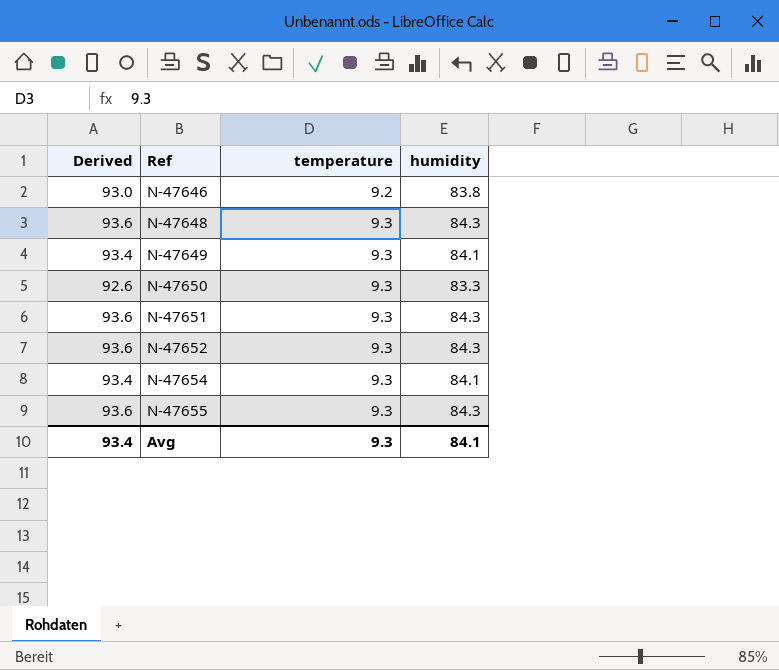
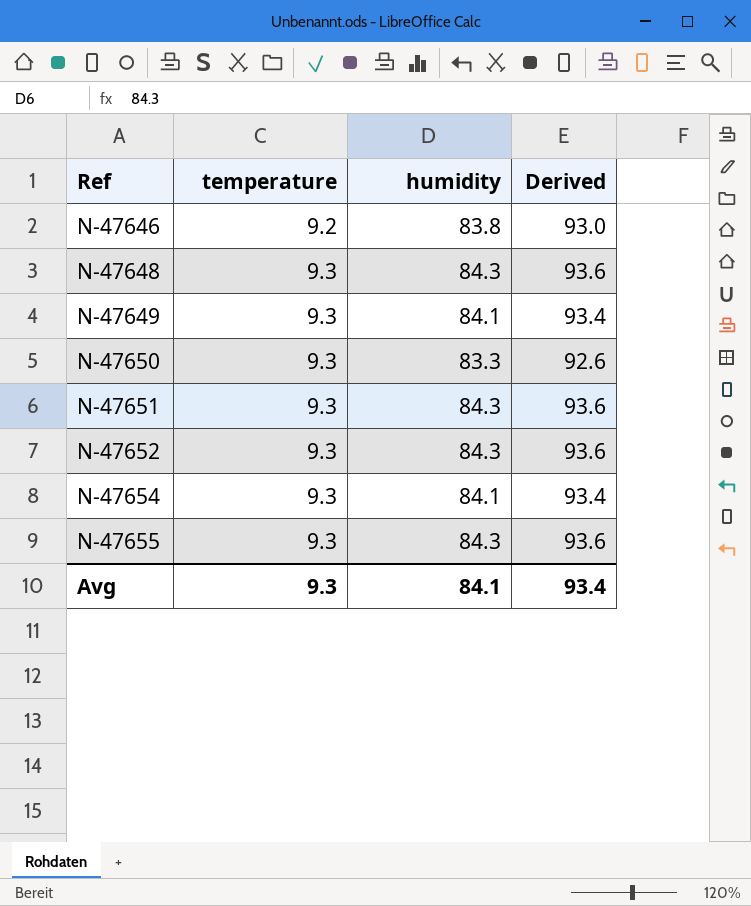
column Derived | position: 1 -> 4

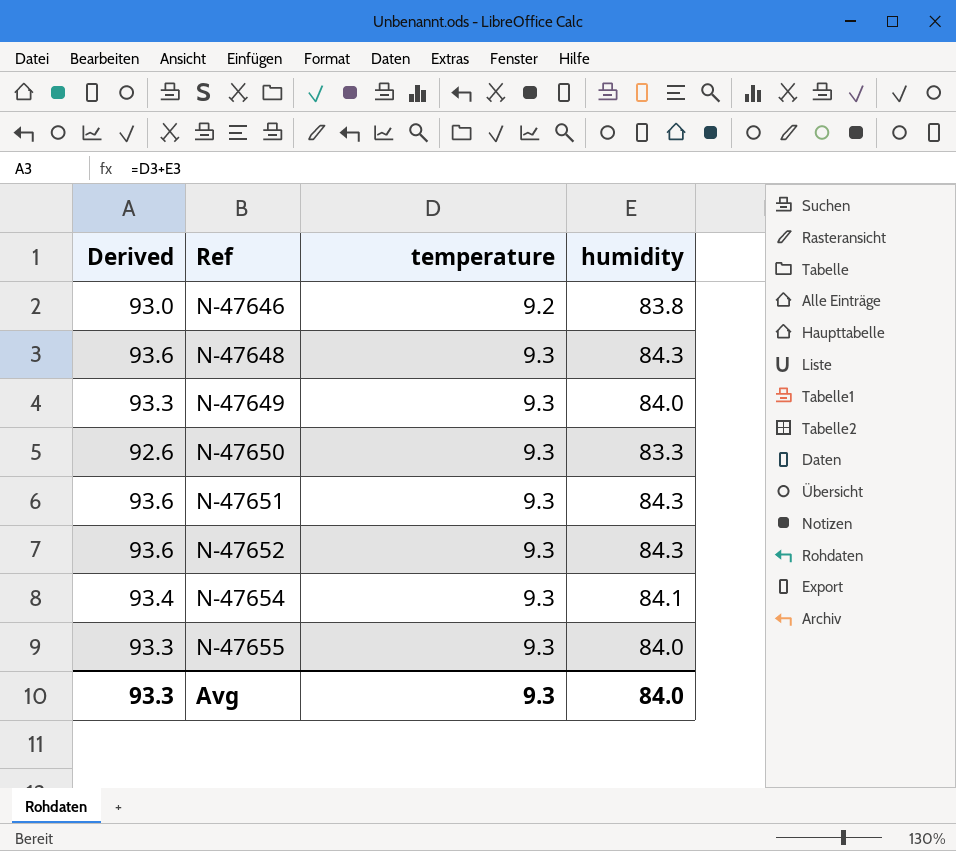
column Derived | position: 4 -> 1
N-47649 | Derived: 93.4 -> 93.3
N-47649 | humidity: 84.1 -> 84.0
N-47655 | Derived: 93.6 -> 93.3
N-47655 | humidity: 84.3 -> 84.0
Avg | Derived: 93.4 -> 93.3
Avg | humidity: 84.1 -> 84.0

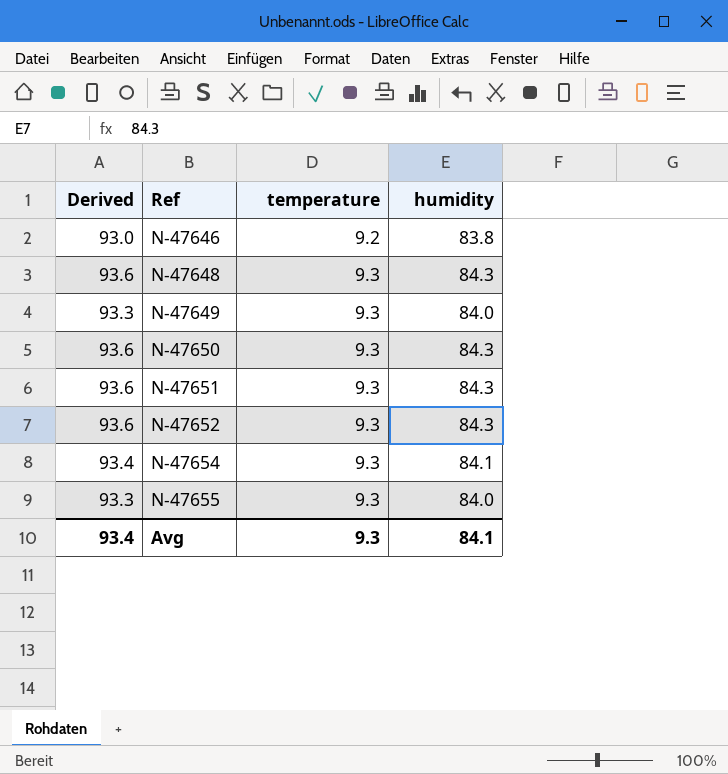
N-47650 | Derived: 92.6 -> 93.6
N-47650 | humidity: 83.3 -> 84.3
Avg | Derived: 93.3 -> 93.4
Avg | humidity: 84.0 -> 84.1

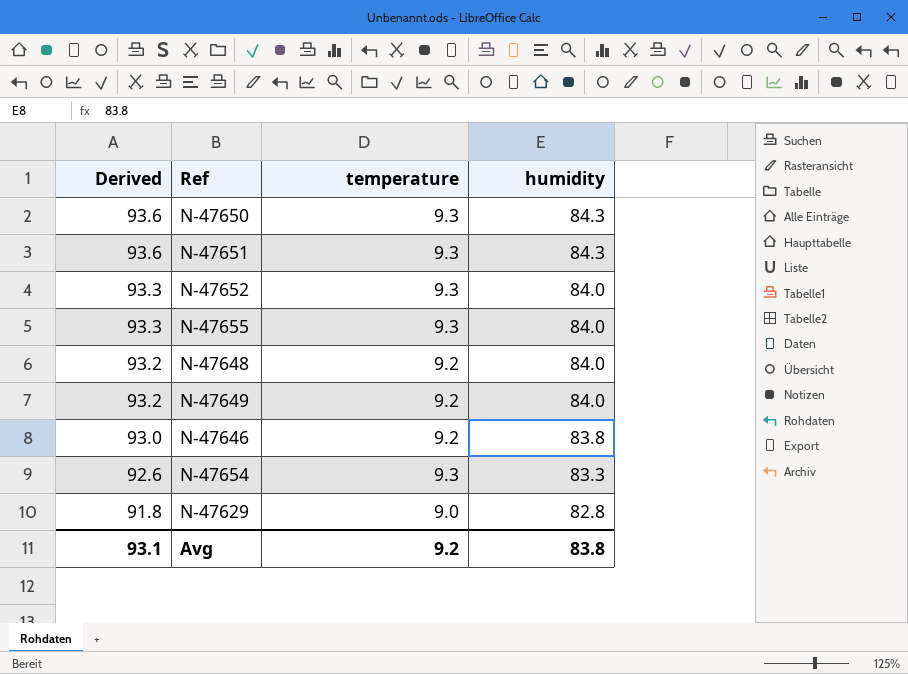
row order: Ref ascending -> Derived descending
N-47652 | Derived: 93.6 -> 93.3
N-47652 | humidity: 84.3 -> 84.0
N-47648 | Derived: 93.6 -> 93.2
N-47648 | temperature: 9.3 -> 9.2
N-47648 | humidity: 84.3 -> 84.0
N-47649 | Derived: 93.3 -> 93.2
N-47649 | temperature: 9.3 -> 9.2
N-47654 | Derived: 93.4 -> 92.6
N-47654 | humidity: 84.1 -> 83.3
row N-47629: none -> 91.8 | 9.0 | 82.8
Avg | Derived: 93.4 -> 93.1
Avg | temperature: 9.3 -> 9.2
Avg | humidity: 84.1 -> 83.8

